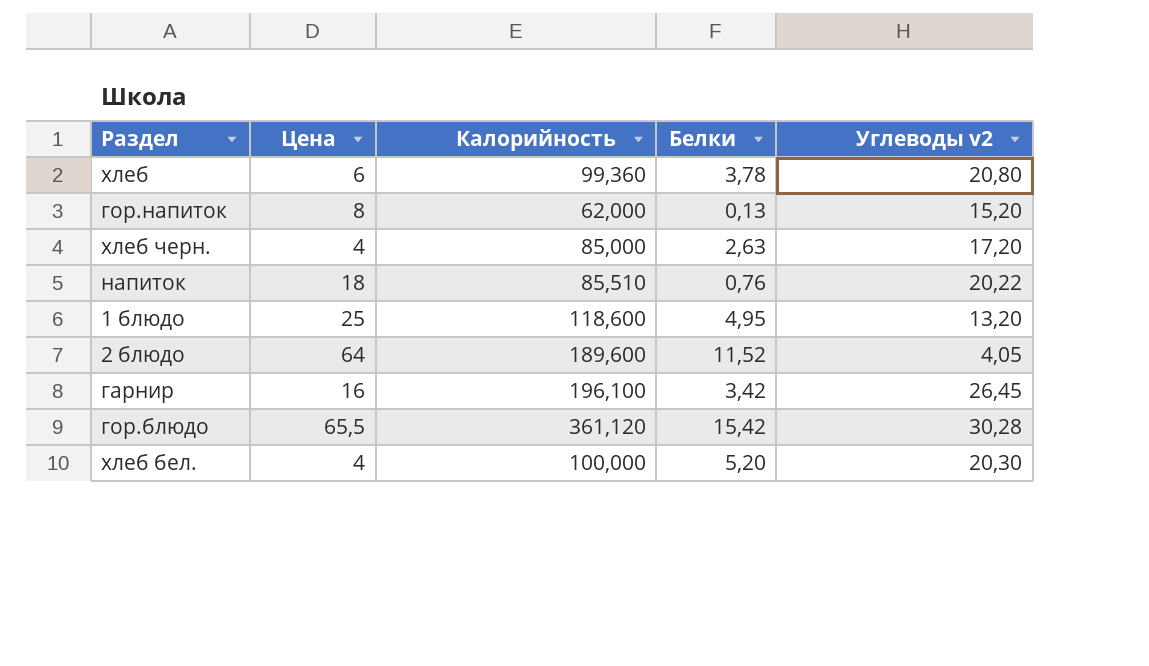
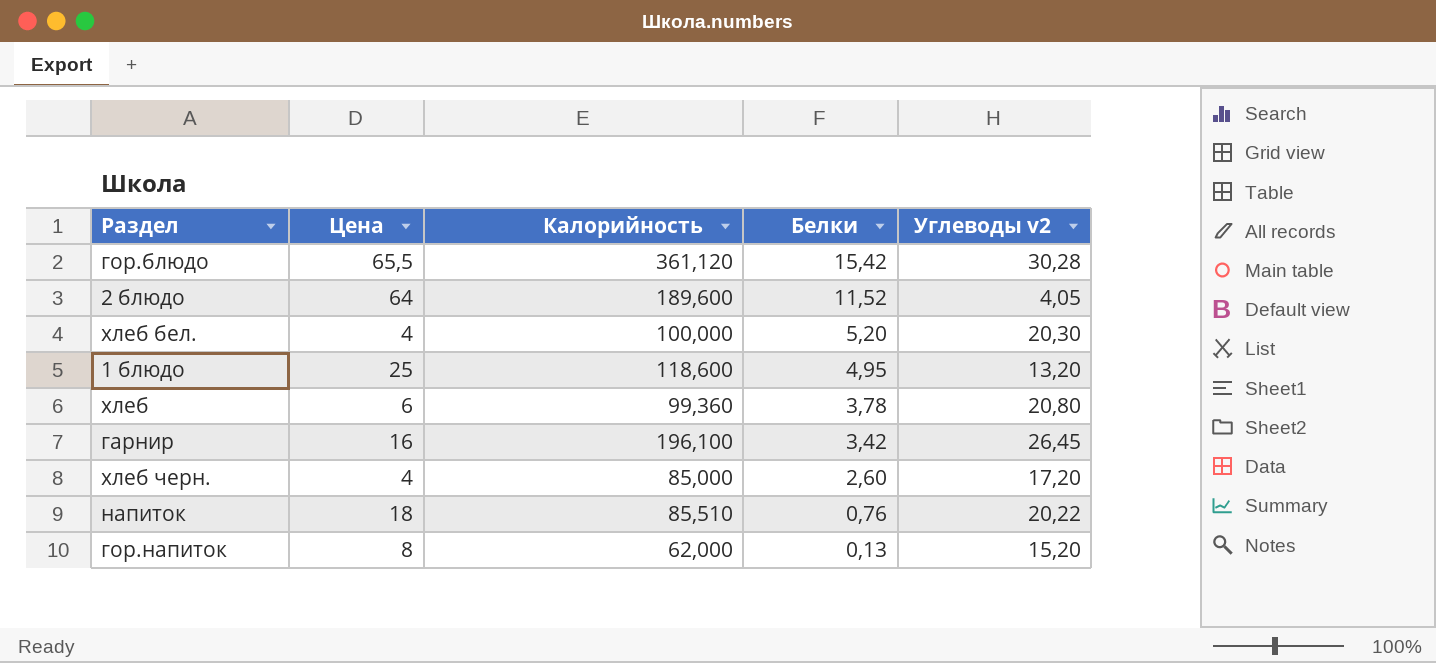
row order: none -> Белки descending
хлеб черн. | Белки: 2,63 -> 2,60

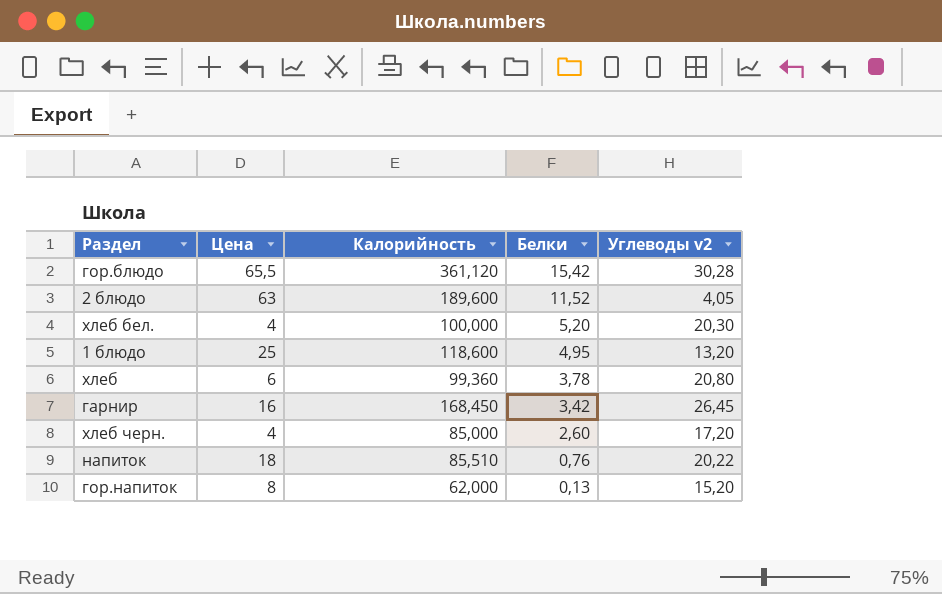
2 блюдо | Цена: 64 -> 63
гарнир | Калорийность: 196,100 -> 168,450

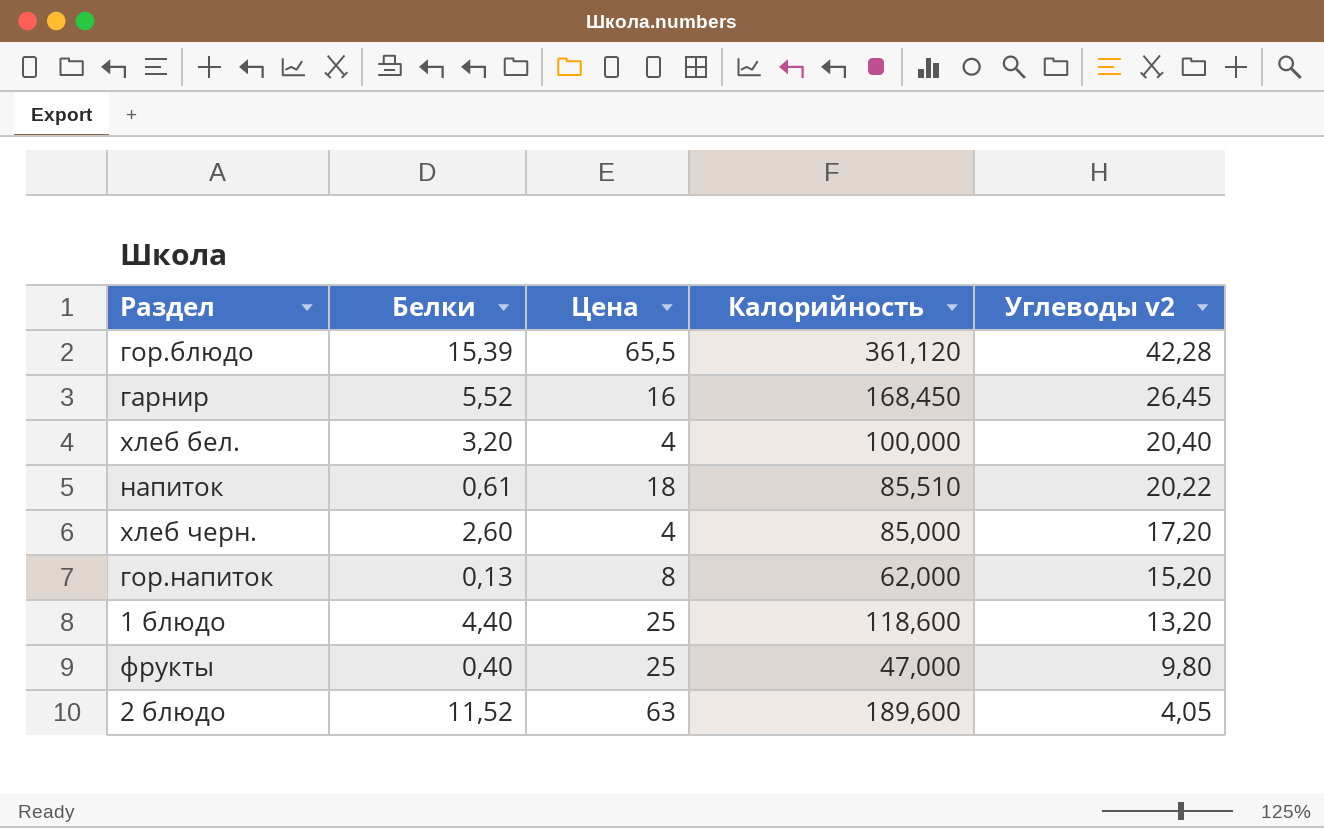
row order: Белки descending -> Углеводы v2 descending
column Белки | position: 4 -> 2
row хлеб: 6 | 99,360 | 3,78 | 20,80 -> none
гор.блюдо | Белки: 15,42 -> 15,39
гор.блюдо | Углеводы v2: 30,28 -> 42,28
гарнир | Белки: 3,42 -> 5,52
хлеб бел. | Белки: 5,20 -> 3,20
хлеб бел. | Углеводы v2: 20,30 -> 20,40
напиток | Белки: 0,76 -> 0,61
1 блюдо | Белки: 4,95 -> 4,40
row фрукты: none -> 0,40 | 25 | 47,000 | 9,80

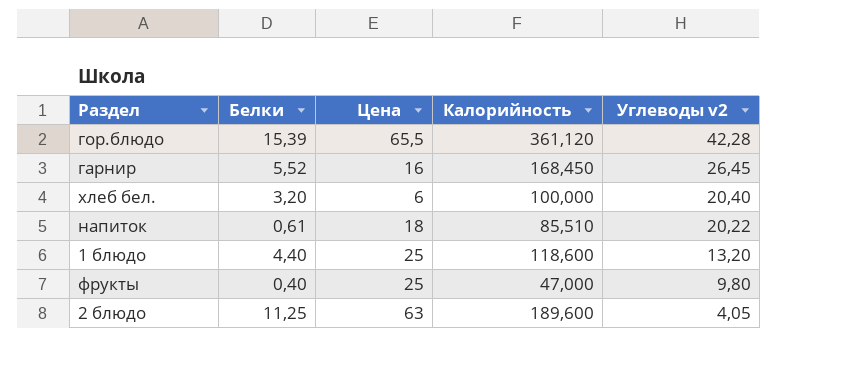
row хлеб черн.: 2,60 | 4 | 85,000 | 17,20 -> none
row гор.напиток: 0,13 | 8 | 62,000 | 15,20 -> none
хлеб бел. | Цена: 4 -> 6
2 блюдо | Белки: 11,52 -> 11,25

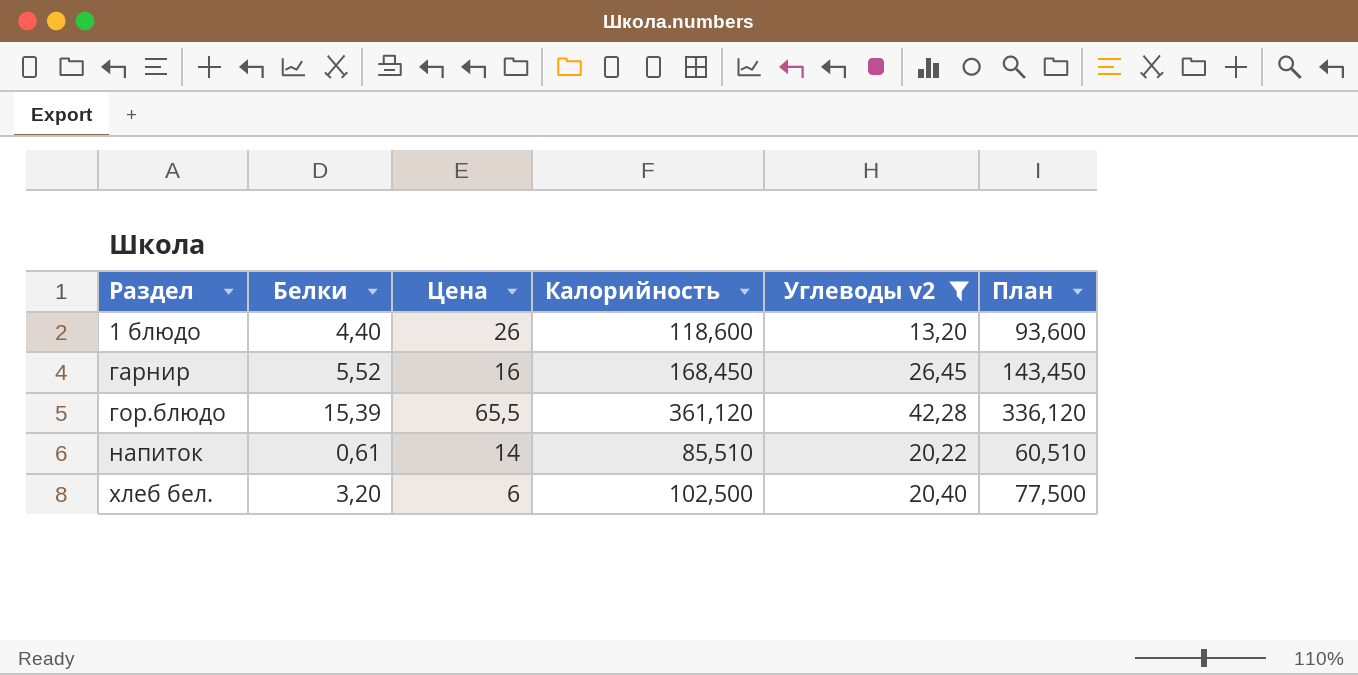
filter: none -> Углеводы v2 >= 13,20
row order: Углеводы v2 descending -> Раздел ascending
column План | formula: none -> [Калорийность] - 25
1 блюдо | Цена: 25 -> 26
напиток | Цена: 18 -> 14
хлеб бел. | Калорийность: 100,000 -> 102,500

